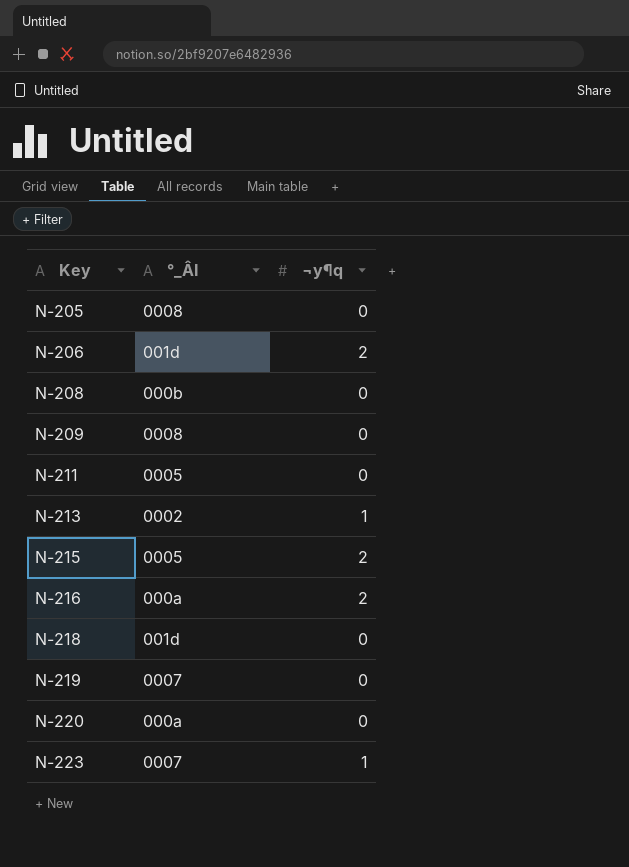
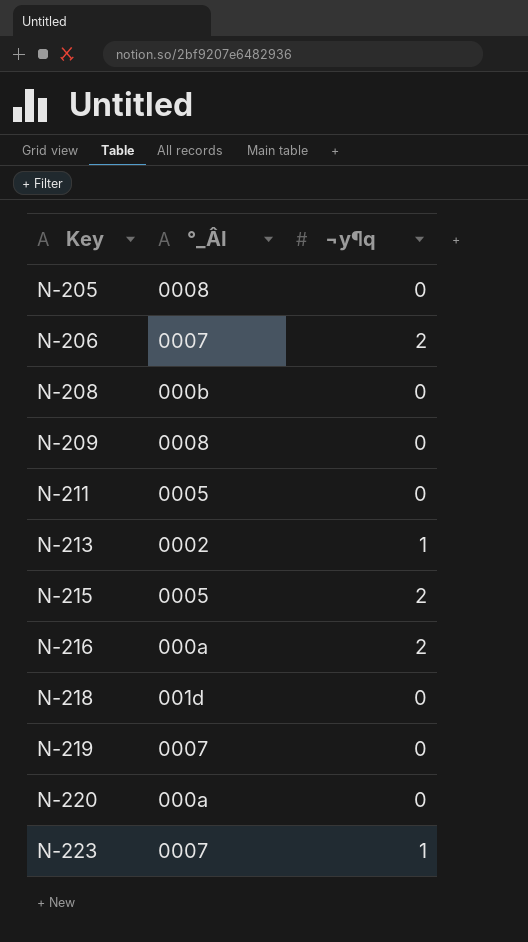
N-206 | °_ÂI: 001d -> 0007

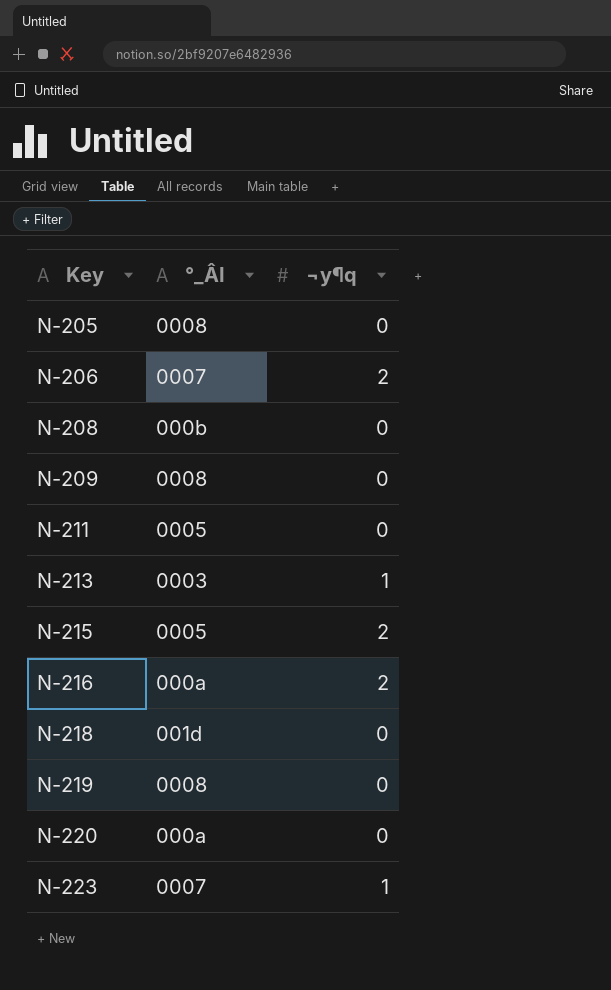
N-213 | °_ÂI: 0002 -> 0003
N-219 | °_ÂI: 0007 -> 0008

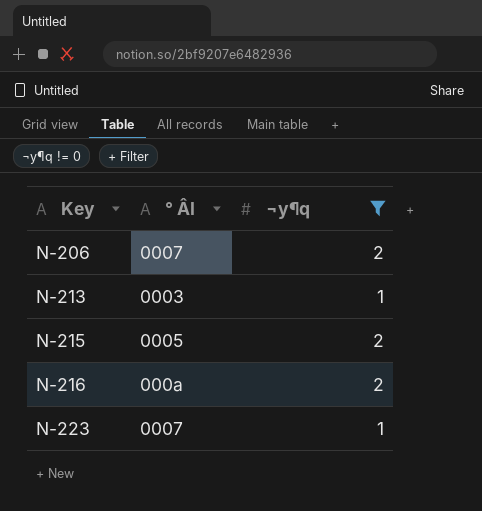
filter: none -> ¬y¶q != 0
column name: °_ÂI -> ° ÂI

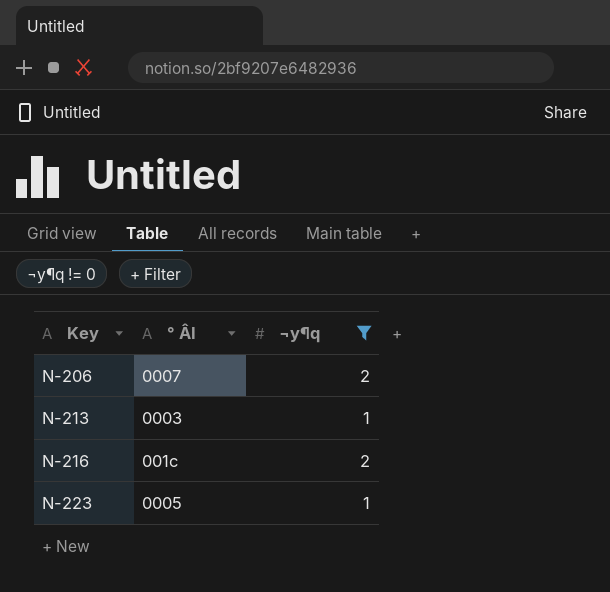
row N-215: 0005 | 2 -> none
N-216 | ° ÂI: 000a -> 001c
N-223 | ° ÂI: 0007 -> 0005

